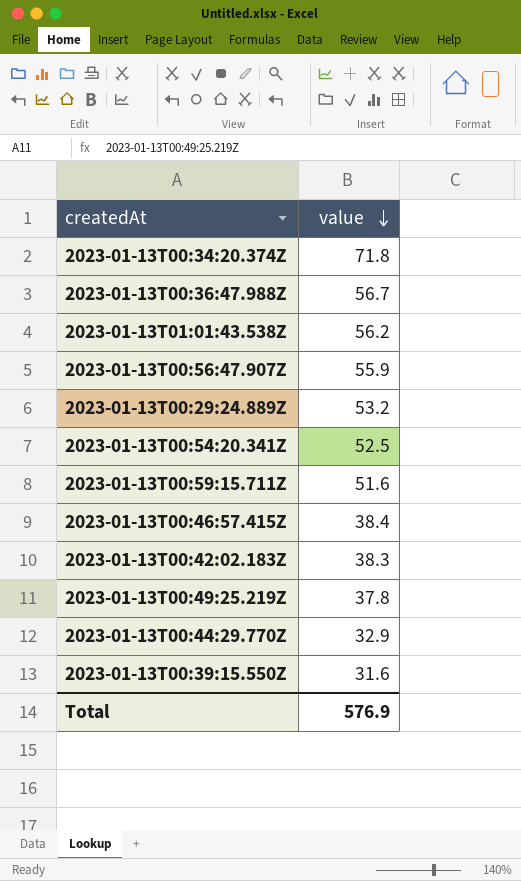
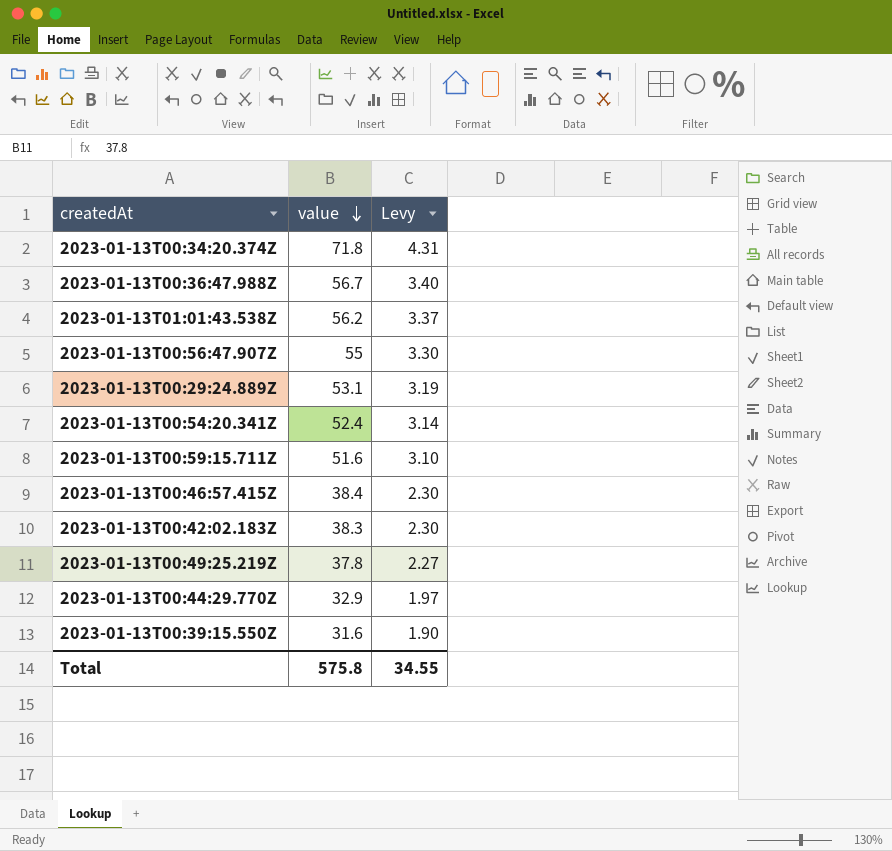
column Levy | formula: none -> [value] * 0.06
2023-01-13T00:56:47.907Z | value: 55.9 -> 55
2023-01-13T00:29:24.889Z | value: 53.2 -> 53.1
2023-01-13T00:54:20.341Z | value: 52.5 -> 52.4
Total | value: 576.9 -> 575.8

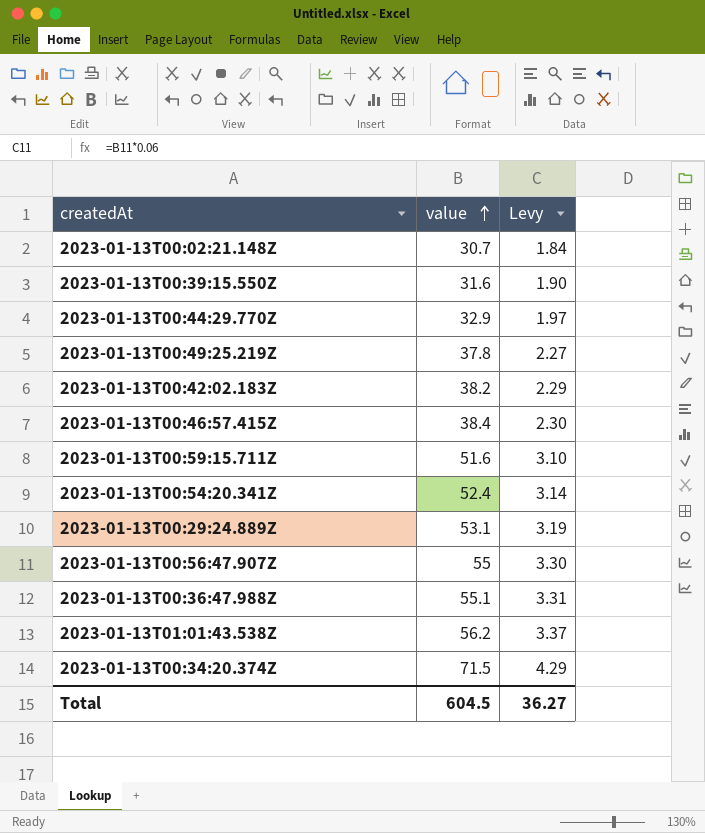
row order: value descending -> value ascending
row 2023-01-13T00:02:21.148Z: none -> 30.7 | 1.84
2023-01-13T00:42:02.183Z | value: 38.3 -> 38.2
2023-01-13T00:42:02.183Z | Levy: 2.30 -> 2.29
2023-01-13T00:36:47.988Z | value: 56.7 -> 55.1
2023-01-13T00:36:47.988Z | Levy: 3.40 -> 3.31
2023-01-13T00:34:20.374Z | value: 71.8 -> 71.5
2023-01-13T00:34:20.374Z | Levy: 4.31 -> 4.29
Total | value: 575.8 -> 604.5
Total | Levy: 34.55 -> 36.27

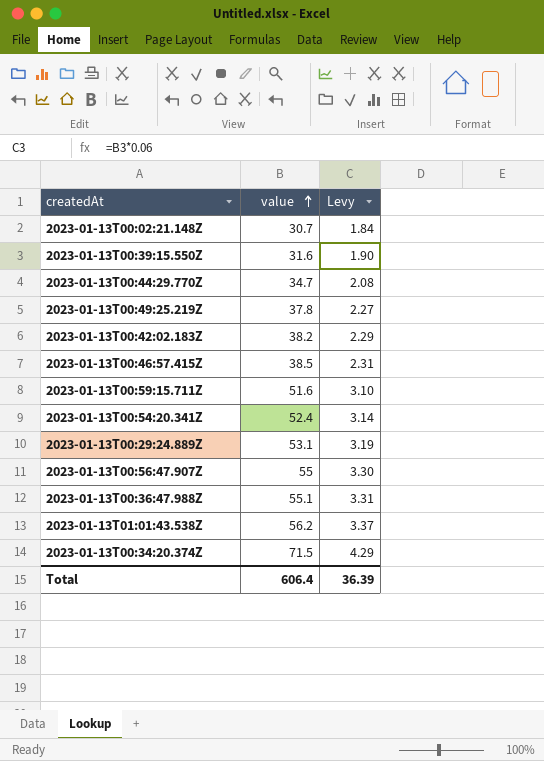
2023-01-13T00:44:29.770Z | value: 32.9 -> 34.7
2023-01-13T00:44:29.770Z | Levy: 1.97 -> 2.08
2023-01-13T00:46:57.415Z | value: 38.4 -> 38.5
2023-01-13T00:46:57.415Z | Levy: 2.30 -> 2.31
Total | value: 604.5 -> 606.4
Total | Levy: 36.27 -> 36.39

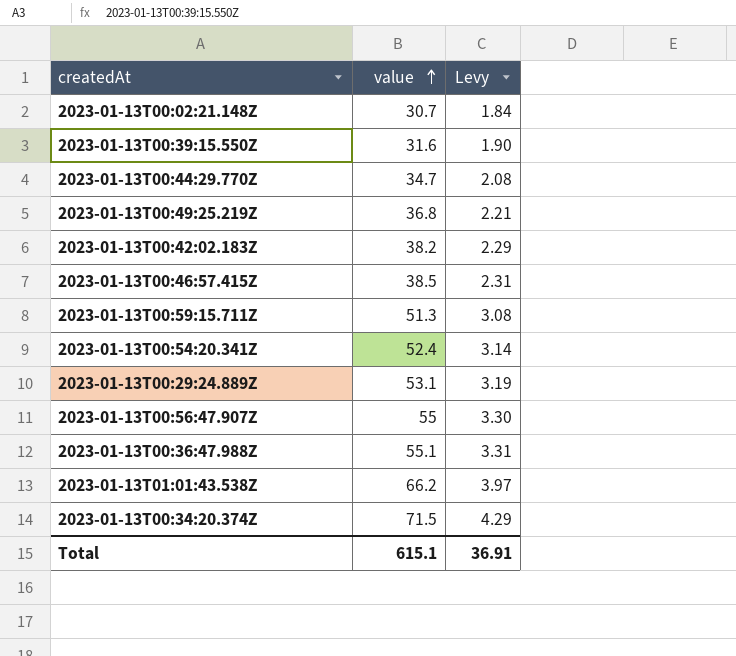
2023-01-13T00:49:25.219Z | value: 37.8 -> 36.8
2023-01-13T00:49:25.219Z | Levy: 2.27 -> 2.21
2023-01-13T00:59:15.711Z | value: 51.6 -> 51.3
2023-01-13T00:59:15.711Z | Levy: 3.10 -> 3.08
2023-01-13T01:01:43.538Z | value: 56.2 -> 66.2
2023-01-13T01:01:43.538Z | Levy: 3.37 -> 3.97
Total | value: 606.4 -> 615.1
Total | Levy: 36.39 -> 36.91

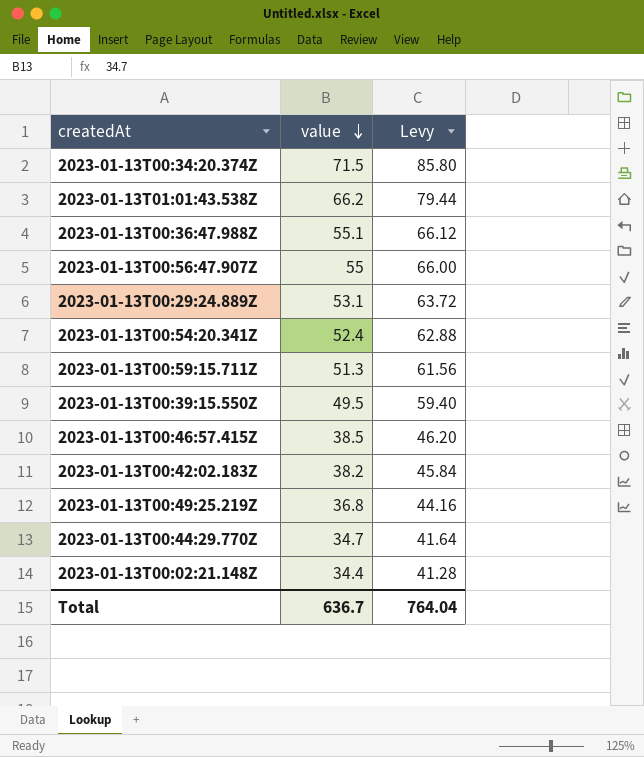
row order: value ascending -> value descending
column Levy | formula: [value] * 0.06 -> [value] * 1.2
2023-01-13T00:39:15.550Z | value: 31.6 -> 49.5
2023-01-13T00:02:21.148Z | value: 30.7 -> 34.4
Total | value: 615.1 -> 636.7
Total | Levy: 36.91 -> 764.04

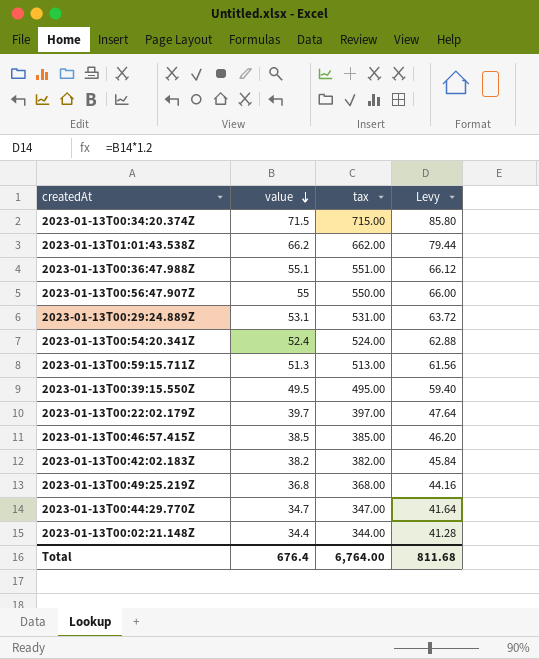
column tax | formula: none -> [value] * 10
row 2023-01-13T00:22:02.179Z: none -> 39.7 | 397.00 | 47.64
Total | value: 636.7 -> 676.4
Total | Levy: 764.04 -> 811.68

